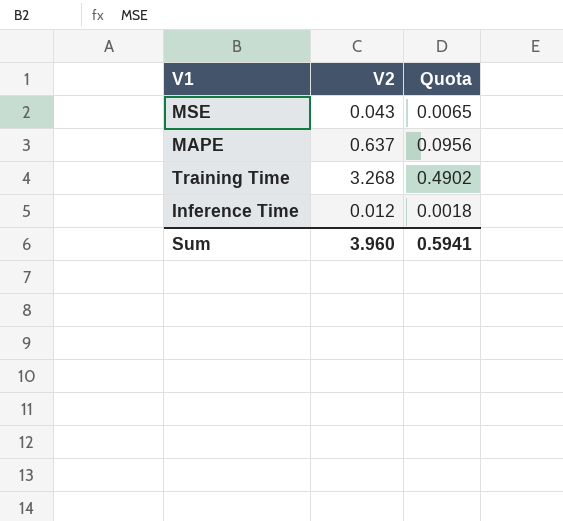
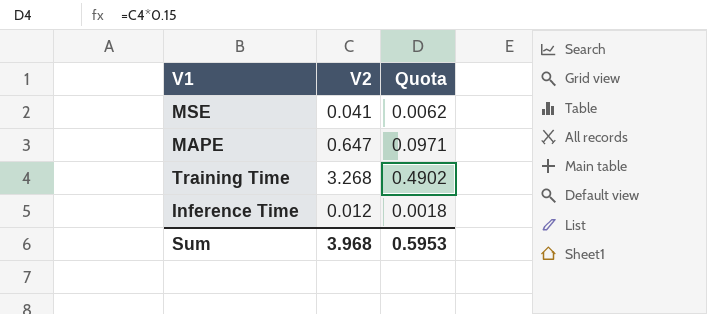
MSE | V2: 0.043 -> 0.041
MSE | Quota: 0.0065 -> 0.0062
MAPE | V2: 0.637 -> 0.647
MAPE | Quota: 0.0956 -> 0.0971
Sum | V2: 3.960 -> 3.968
Sum | Quota: 0.5941 -> 0.5953

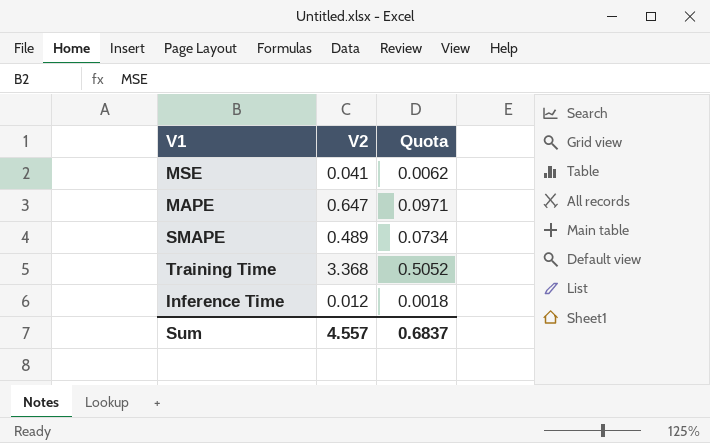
row SMAPE: none -> 0.489 | 0.0734
Training Time | V2: 3.268 -> 3.368
Training Time | Quota: 0.4902 -> 0.5052
Sum | V2: 3.968 -> 4.557
Sum | Quota: 0.5953 -> 0.6837

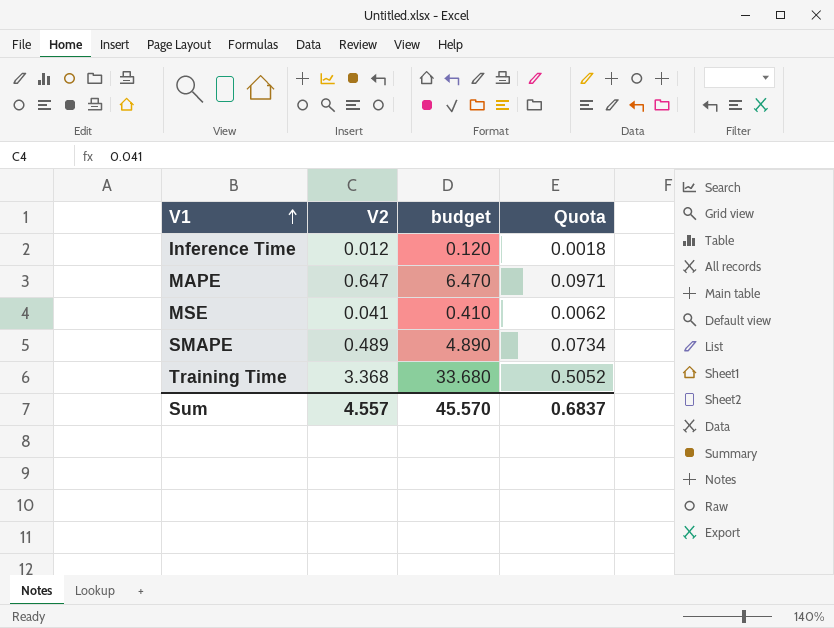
row order: none -> V1 ascending
column budget | formula: none -> [V2] * 10

